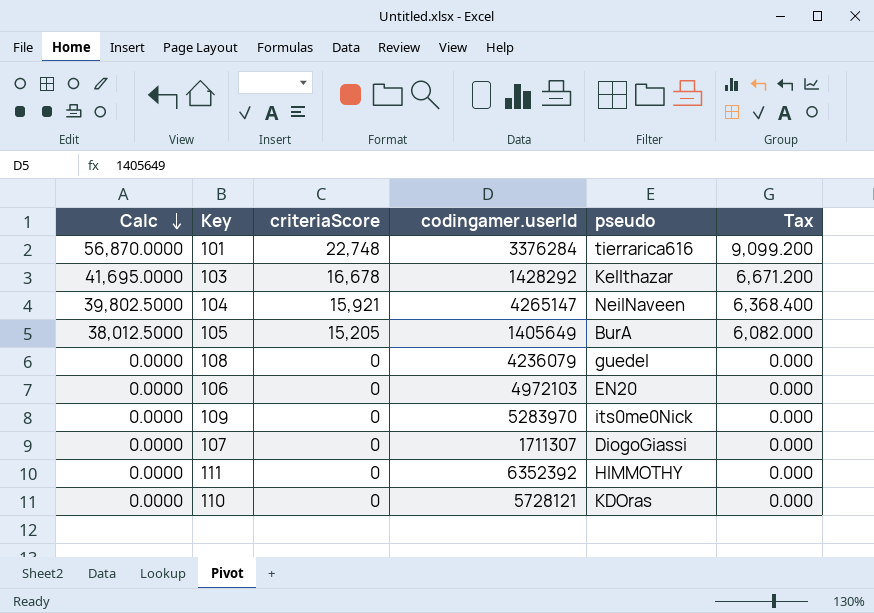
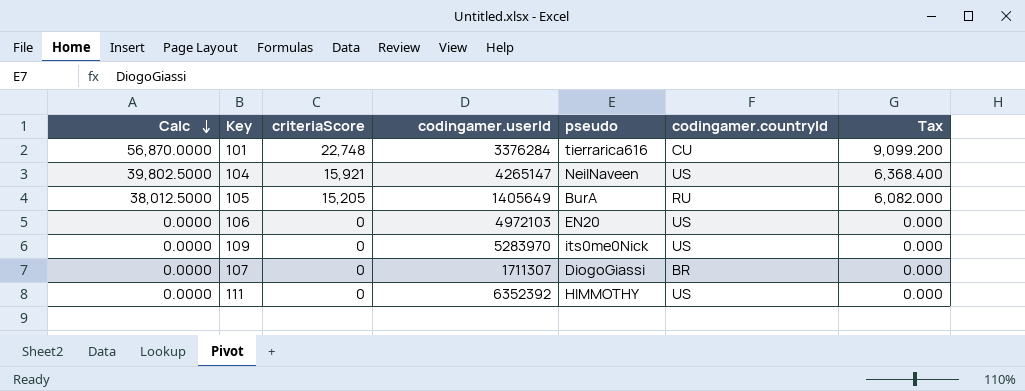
column codingamer.countryId | position: none -> 6
row 103: 41,695.0000 | 16,678 | 1428292 | Kellthazar | 6,671.200 -> none
row 108: 0.0000 | 0 | 4236079 | guedel | 0.000 -> none
row 110: 0.0000 | 0 | 5728121 | KDOras | 0.000 -> none

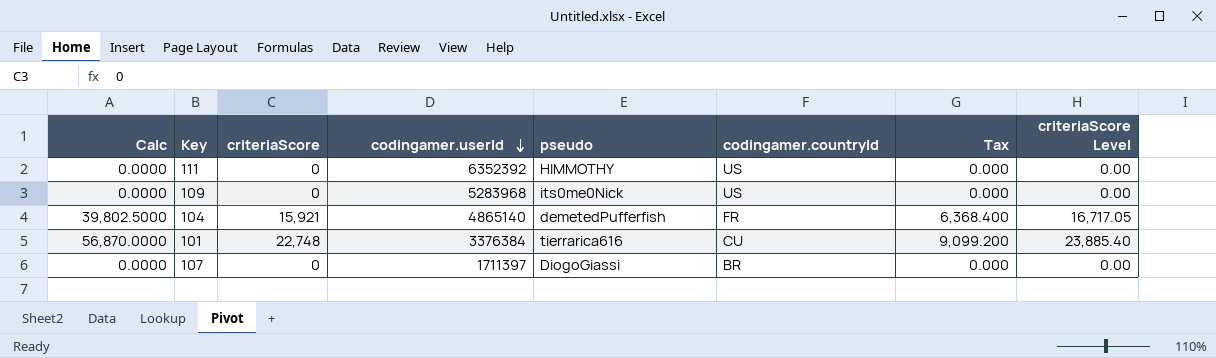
row order: Calc descending -> codingamer.userId descending
column criteriaScore Level | formula: none -> [criteriaScore] * 1.05
row 105: 38,012.5000 | 15,205 | 1405649 | BurA | RU | 6,082.000 -> none
row 106: 0.0000 | 0 | 4972103 | EN20 | US | 0.000 -> none
109 | codingamer.userId: 5283970 -> 5283968
104 | codingamer.userId: 4265147 -> 4865140
104 | pseudo: NeilNaveen -> demetedPufferfish
104 | codingamer.countryId: US -> FR
101 | codingamer.userId: 3376284 -> 3376384
107 | codingamer.userId: 1711307 -> 1711397

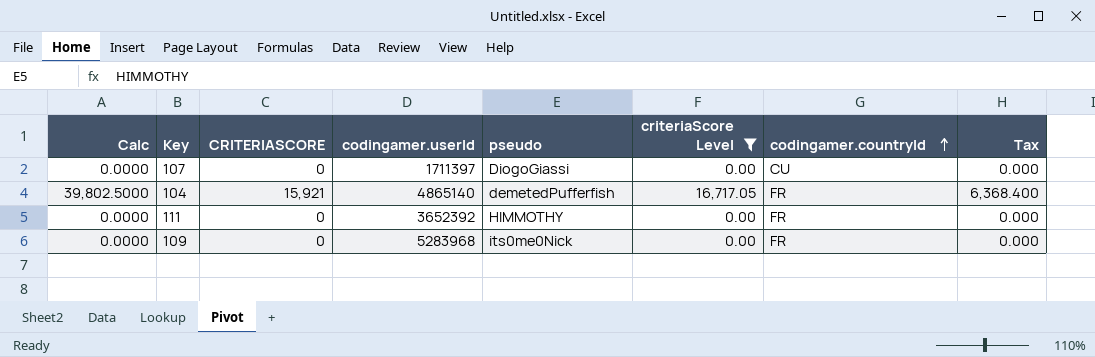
filter: none -> criteriaScore Level != 23,885.40
row order: codingamer.userId descending -> codingamer.countryId ascending
column name: criteriaScore -> CRITERIASCORE
column criteriaScore Level | position: 8 -> 6
107 | codingamer.countryId: BR -> CU
111 | codingamer.userId: 6352392 -> 3652392
111 | codingamer.countryId: US -> FR
109 | codingamer.countryId: US -> FR

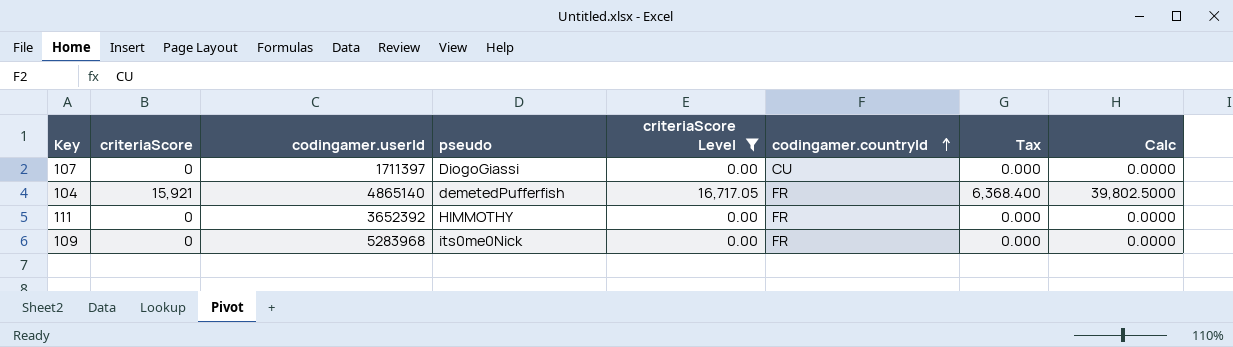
column name: CRITERIASCORE -> criteriaScore
column Calc | position: 1 -> 8

